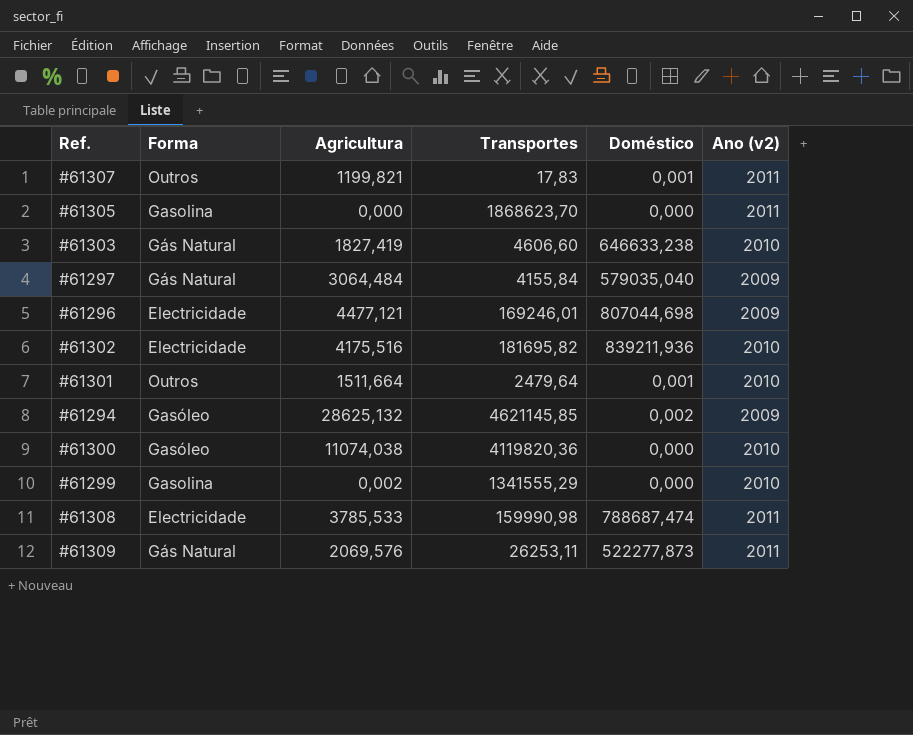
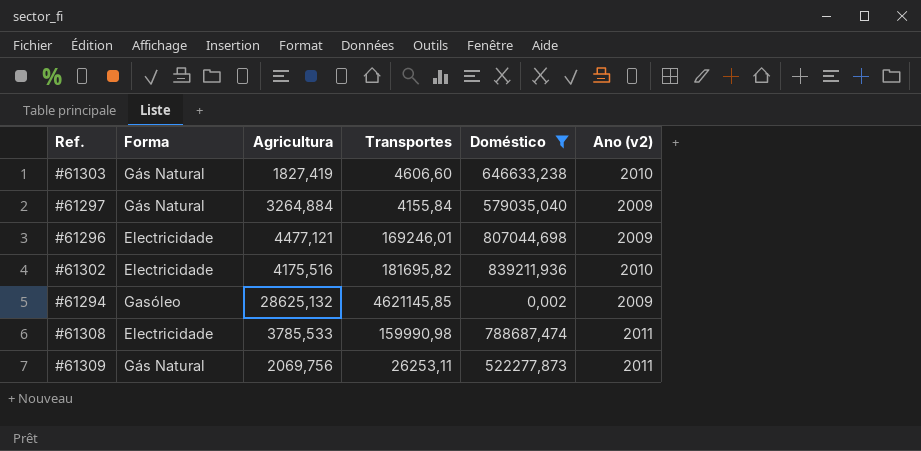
filter: none -> Doméstico >= 0,002
#61297 | Agricultura: 3064,484 -> 3264,884
#61309 | Agricultura: 2069,576 -> 2069,756

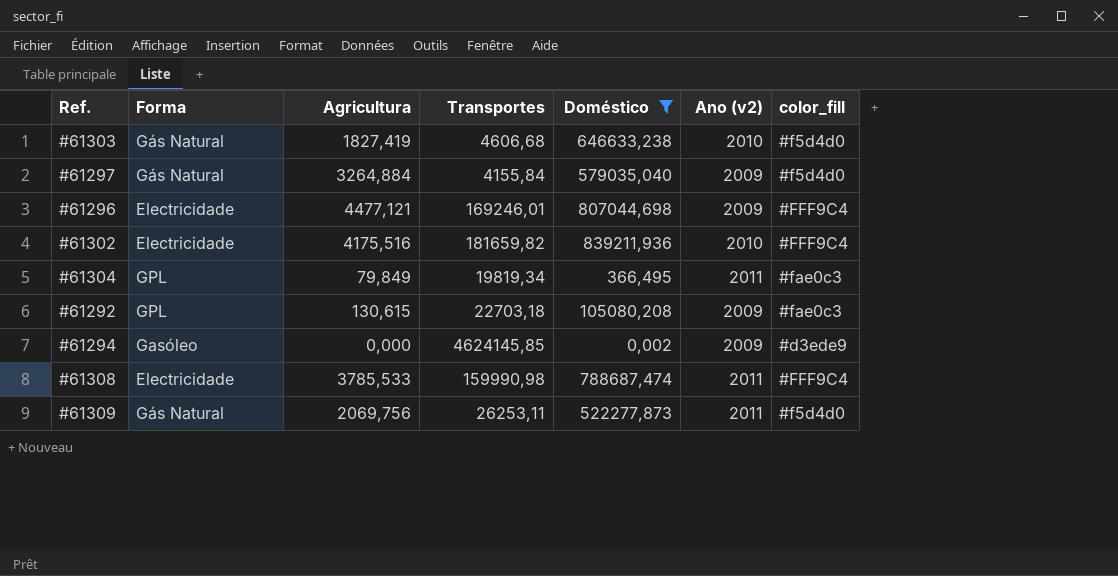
column color_fill | position: none -> 7
#61303 | Transportes: 4606,60 -> 4606,68
#61302 | Transportes: 181695,82 -> 181659,82
row #61304: none -> GPL | 79,849 | 19819,34 | 366,495 | 2011 | #fae0c3
row #61292: none -> GPL | 130,615 | 22703,18 | 105080,208 | 2009 | #fae0c3
#61294 | Agricultura: 28625,132 -> 0,000
#61294 | Transportes: 4621145,85 -> 4624145,85

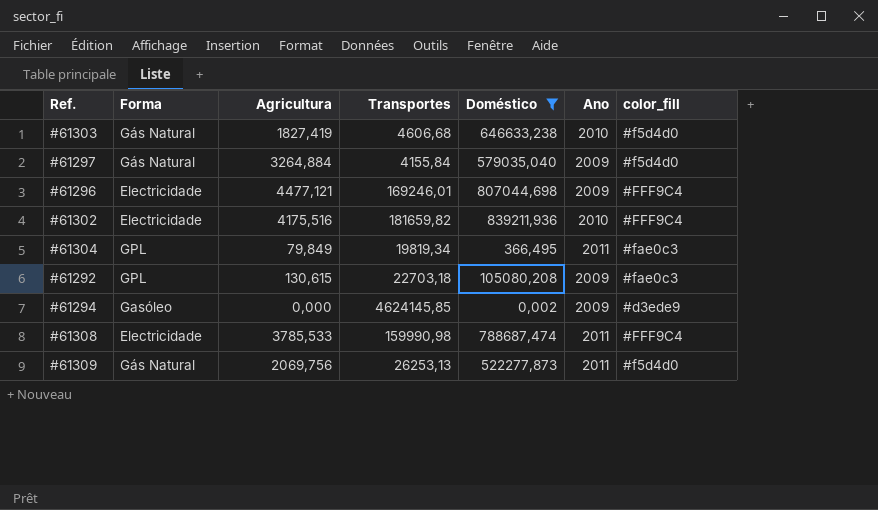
column name: Ano (v2) -> Ano
#61309 | Transportes: 26253,11 -> 26253,13

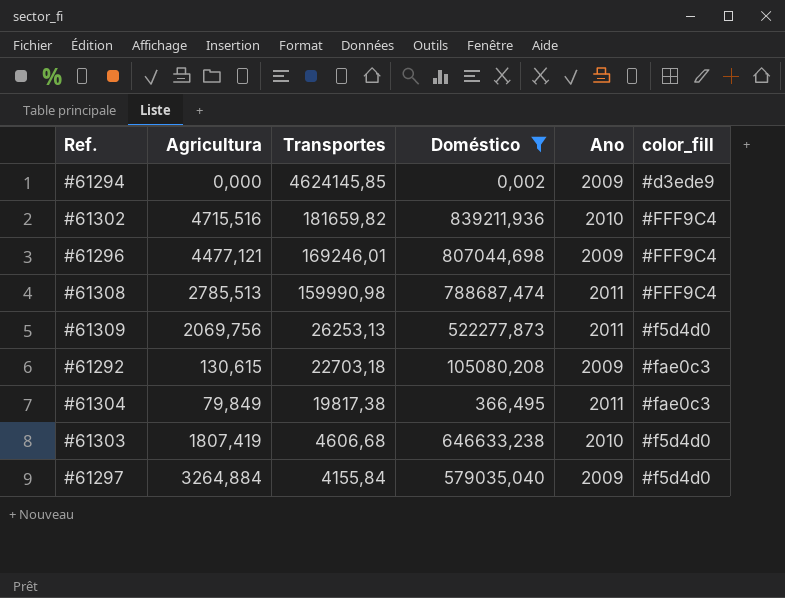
row order: none -> Transportes descending
column Forma | position: 2 -> none
#61302 | Agricultura: 4175,516 -> 4715,516
#61308 | Agricultura: 3785,533 -> 2785,513
#61304 | Transportes: 19819,34 -> 19817,38
#61303 | Agricultura: 1827,419 -> 1807,419

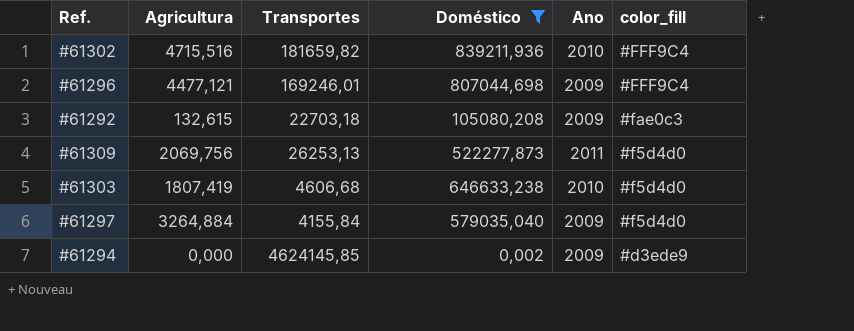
row order: Transportes descending -> color_fill descending
row #61308: 2785,513 | 159990,98 | 788687,474 | 2011 | #FFF9C4 -> none
row #61304: 79,849 | 19817,38 | 366,495 | 2011 | #fae0c3 -> none
#61292 | Agricultura: 130,615 -> 132,615

